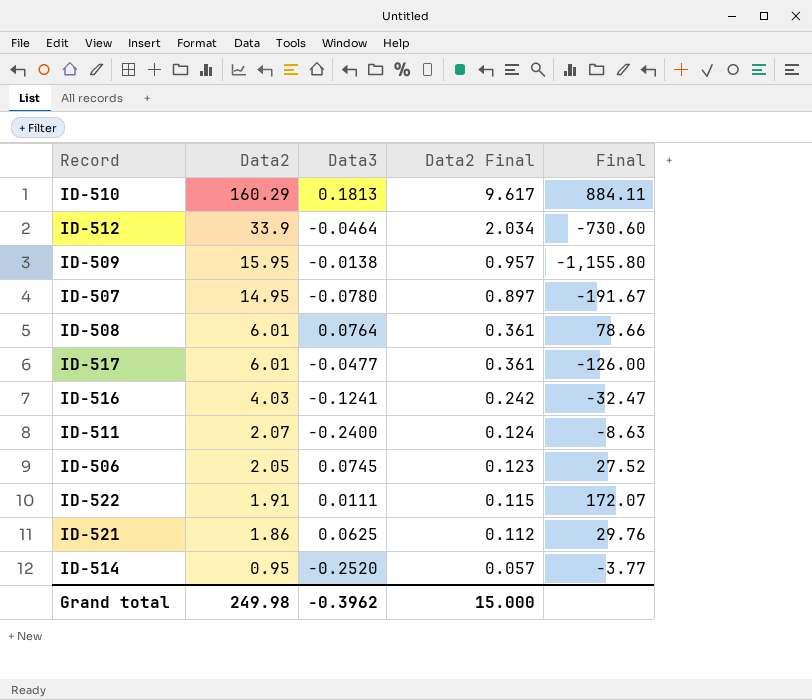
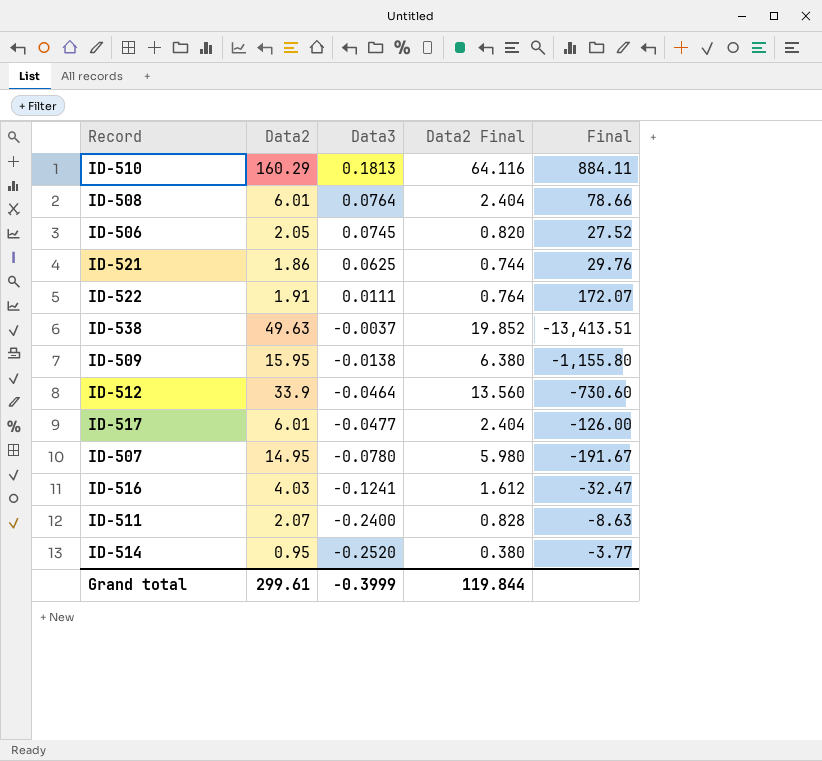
row order: Data2 descending -> Data3 descending
column Data2 Final | formula: [Data2] * 0.06 -> [Data2] * 0.4
row ID-538: none -> 49.63 | -0.0037 | 19.852 | -13,413.51
Grand total | Data2: 249.98 -> 299.61
Grand total | Data3: -0.3962 -> -0.3999
Grand total | Data2 Final: 15.000 -> 119.844

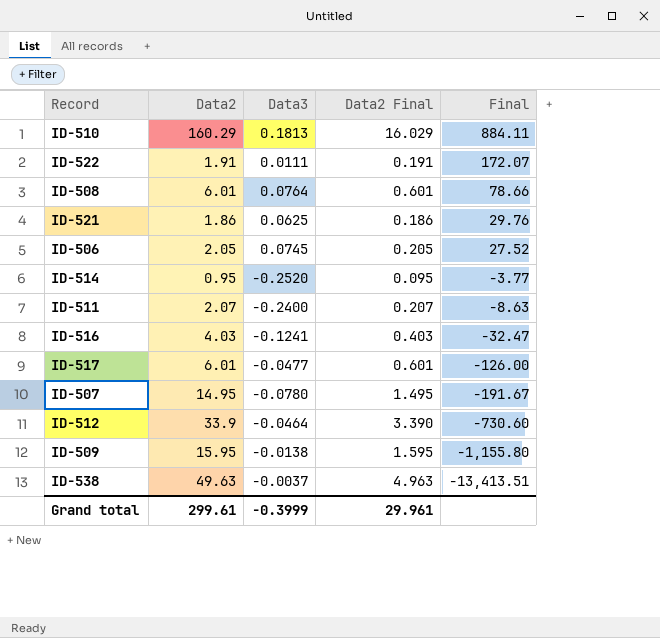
row order: Data3 descending -> Final descending
column Data2 Final | formula: [Data2] * 0.4 -> [Data2] * 0.1
Grand total | Data2 Final: 119.844 -> 29.961

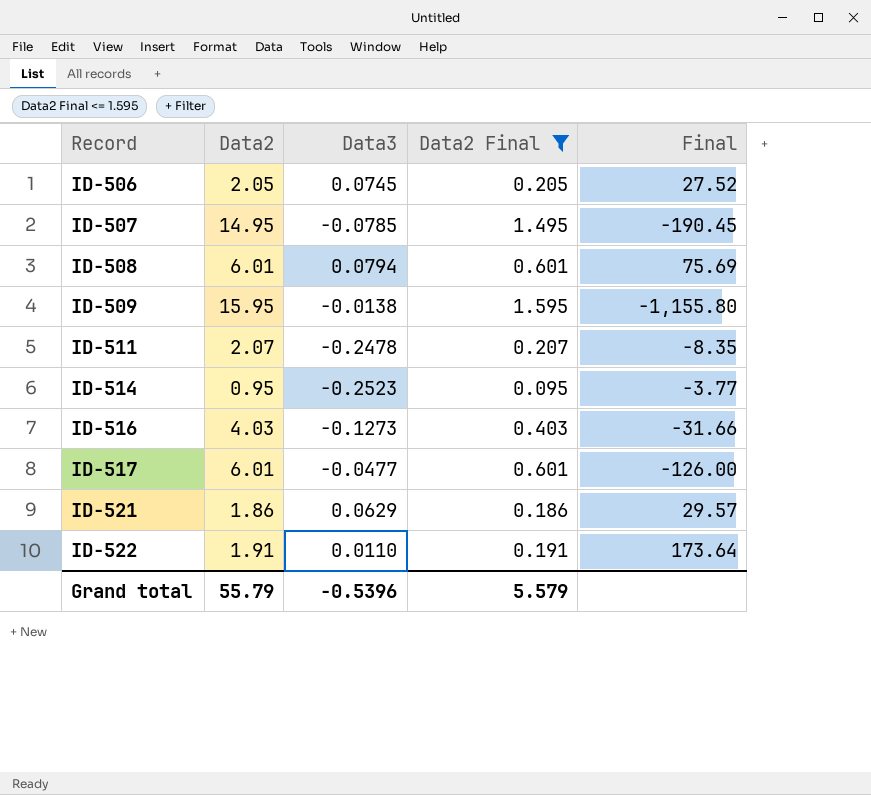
filter: none -> Data2 Final <= 1.595
row order: Final descending -> Record ascending
ID-507 | Data3: -0.0780 -> -0.0785
ID-507 | Final: -191.67 -> -190.45
ID-508 | Data3: 0.0764 -> 0.0794
ID-508 | Final: 78.66 -> 75.69
ID-511 | Data3: -0.2400 -> -0.2478
ID-511 | Final: -8.63 -> -8.35
ID-514 | Data3: -0.2520 -> -0.2523
ID-516 | Data3: -0.1241 -> -0.1273
ID-516 | Final: -32.47 -> -31.66
ID-521 | Data3: 0.0625 -> 0.0629
ID-521 | Final: 29.76 -> 29.57
ID-522 | Data3: 0.0111 -> 0.0110
ID-522 | Final: 172.07 -> 173.64
Grand total | Data2: 299.61 -> 55.79
Grand total | Data3: -0.3999 -> -0.5396
Grand total | Data2 Final: 29.961 -> 5.579

